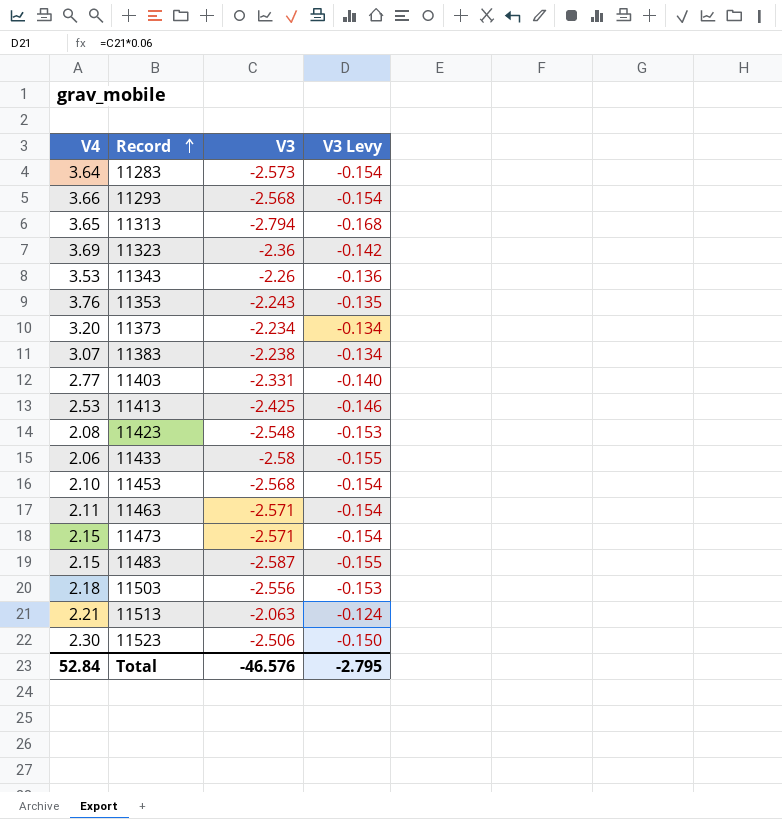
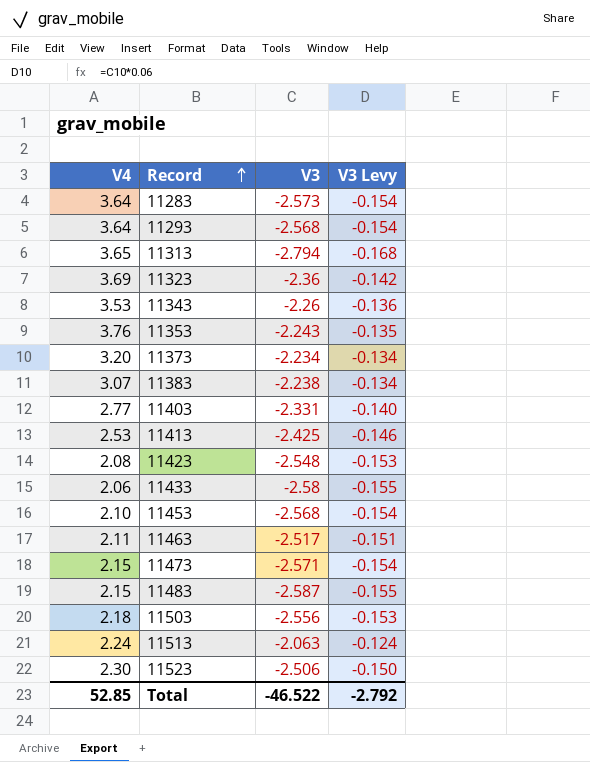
11293 | V4: 3.66 -> 3.64
11463 | V3: -2.571 -> -2.517
11463 | V3 Levy: -0.154 -> -0.151
11513 | V4: 2.21 -> 2.24
Total | V4: 52.84 -> 52.85
Total | V3: -46.576 -> -46.522
Total | V3 Levy: -2.795 -> -2.792

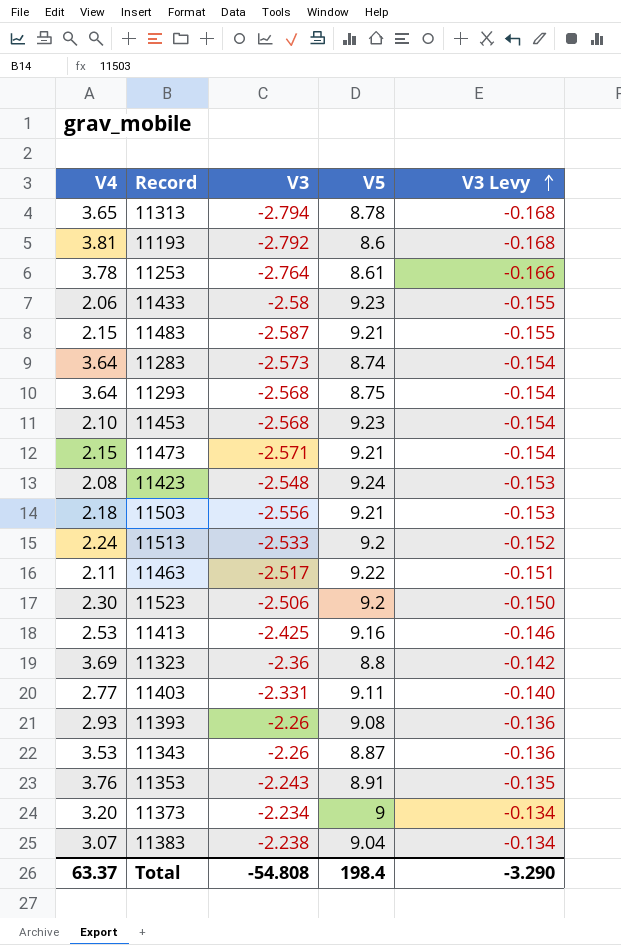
row order: Record ascending -> V3 Levy ascending
column V5 | position: none -> 4
row 11193: none -> 3.81 | -2.792 | 8.6 | -0.168
row 11253: none -> 3.78 | -2.764 | 8.61 | -0.166
11513 | V3: -2.063 -> -2.533
11513 | V3 Levy: -0.124 -> -0.152
row 11393: none -> 2.93 | -2.26 | 9.08 | -0.136
Total | V4: 52.85 -> 63.37
Total | V3: -46.522 -> -54.808
Total | V3 Levy: -2.792 -> -3.290

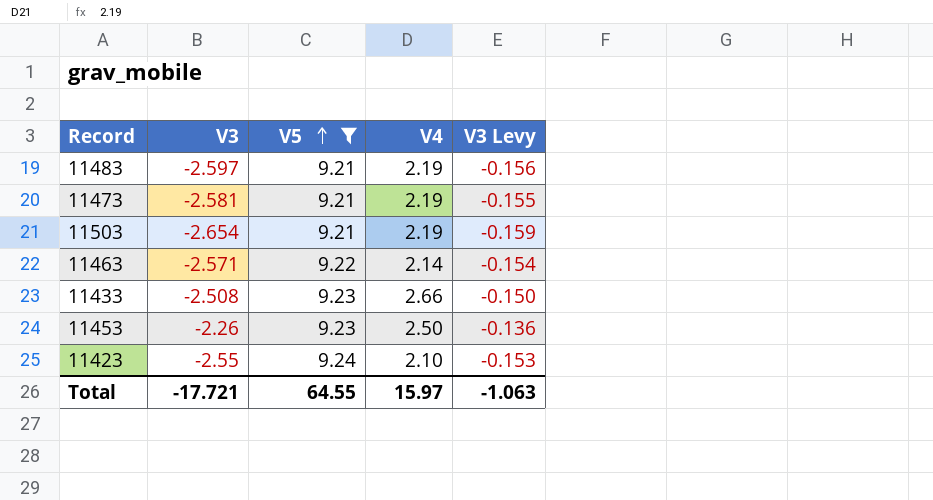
filter: none -> V5 >= 9.21
row order: V3 Levy ascending -> V5 ascending
column V4 | position: 1 -> 4
11483 | V3: -2.587 -> -2.597
11483 | V4: 2.15 -> 2.19
11483 | V3 Levy: -0.155 -> -0.156
11473 | V3: -2.571 -> -2.581
11473 | V4: 2.15 -> 2.19
11473 | V3 Levy: -0.154 -> -0.155
11503 | V3: -2.556 -> -2.654
11503 | V4: 2.18 -> 2.19
11503 | V3 Levy: -0.153 -> -0.159
11463 | V3: -2.517 -> -2.571
11463 | V4: 2.11 -> 2.14
11463 | V3 Levy: -0.151 -> -0.154
11433 | V3: -2.58 -> -2.508
11433 | V4: 2.06 -> 2.66
11433 | V3 Levy: -0.155 -> -0.150
11453 | V3: -2.568 -> -2.26
11453 | V4: 2.10 -> 2.50
11453 | V3 Levy: -0.154 -> -0.136
11423 | V3: -2.548 -> -2.55
11423 | V4: 2.08 -> 2.10
Total | V3: -54.808 -> -17.721
Total | V5: 198.4 -> 64.55
Total | V4: 63.37 -> 15.97
Total | V3 Levy: -3.290 -> -1.063

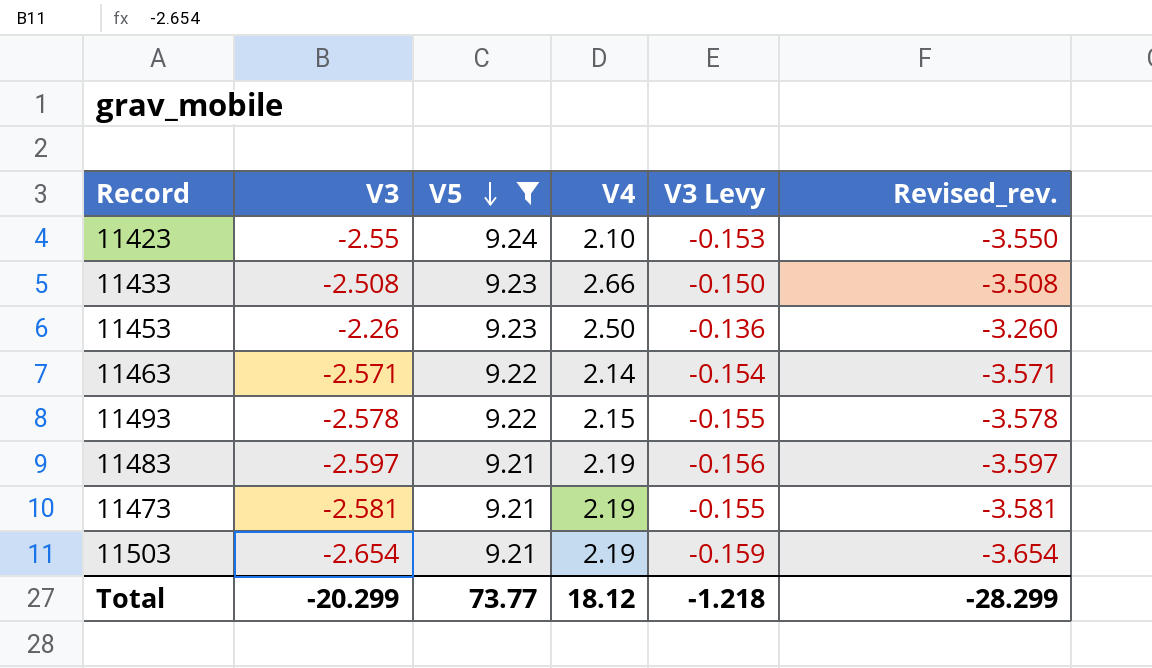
row order: V5 ascending -> V5 descending
column Revised_rev. | formula: none -> [V3] - 1
row 11493: none -> -2.578 | 9.22 | 2.15 | -0.155 | -3.578
Total | V3: -17.721 -> -20.299
Total | V5: 64.55 -> 73.77
Total | V4: 15.97 -> 18.12
Total | V3 Levy: -1.063 -> -1.218

